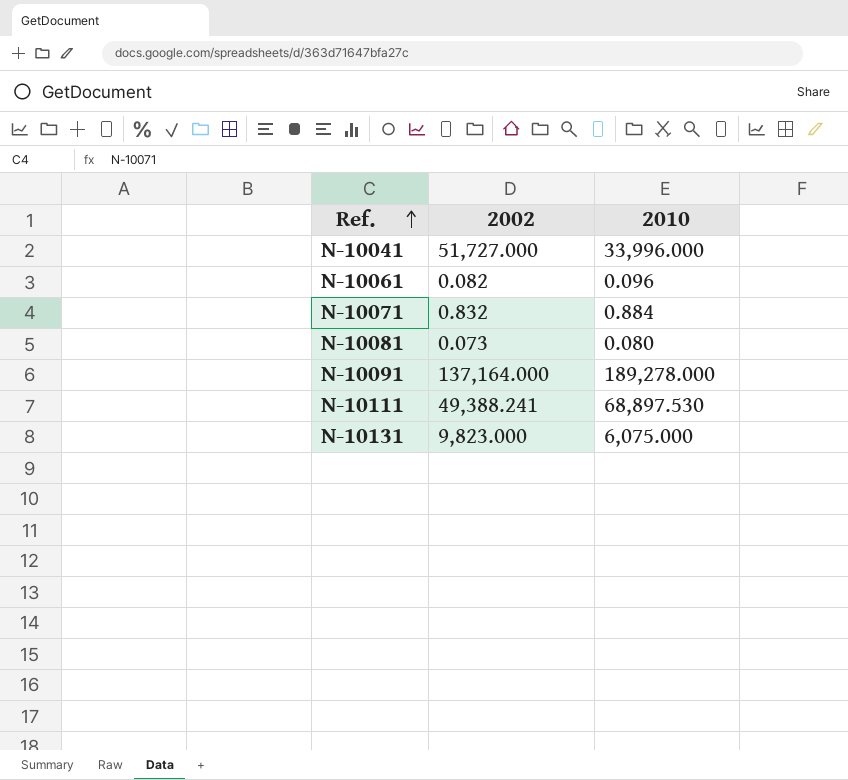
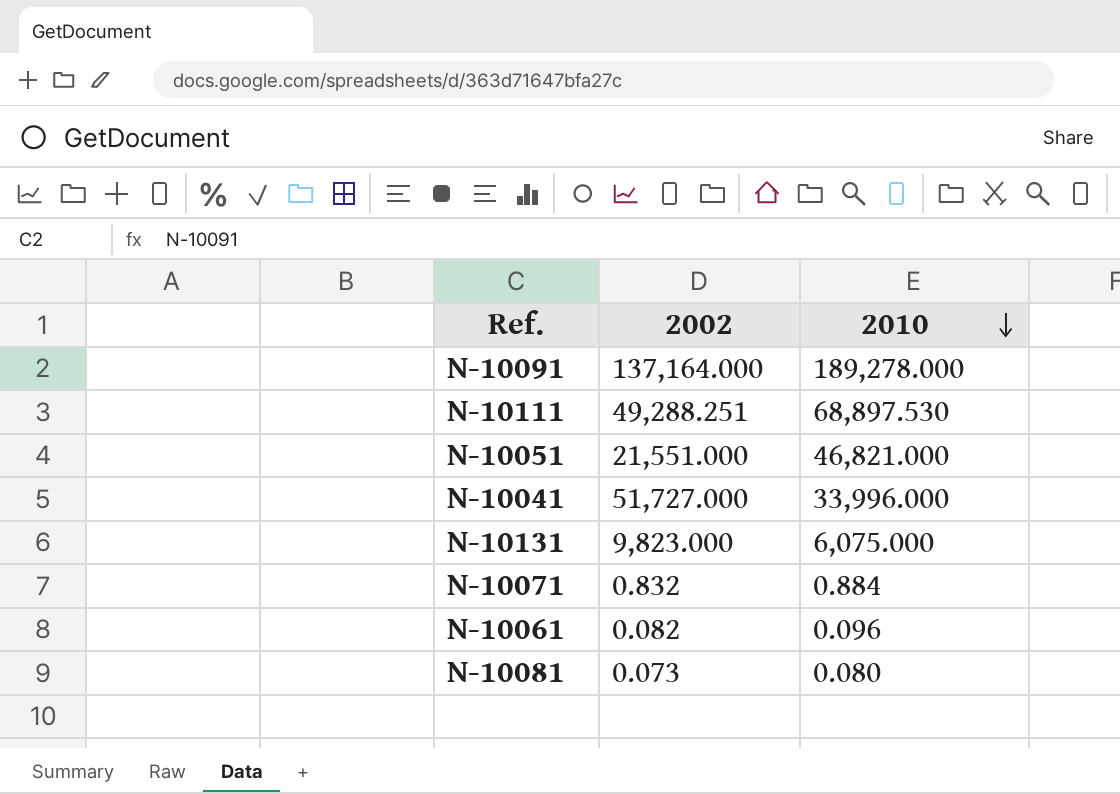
row order: Ref. ascending -> 2010 descending
N-10111 | 2002: 49,388.241 -> 49,288.251
row N-10051: none -> 21,551.000 | 46,821.000

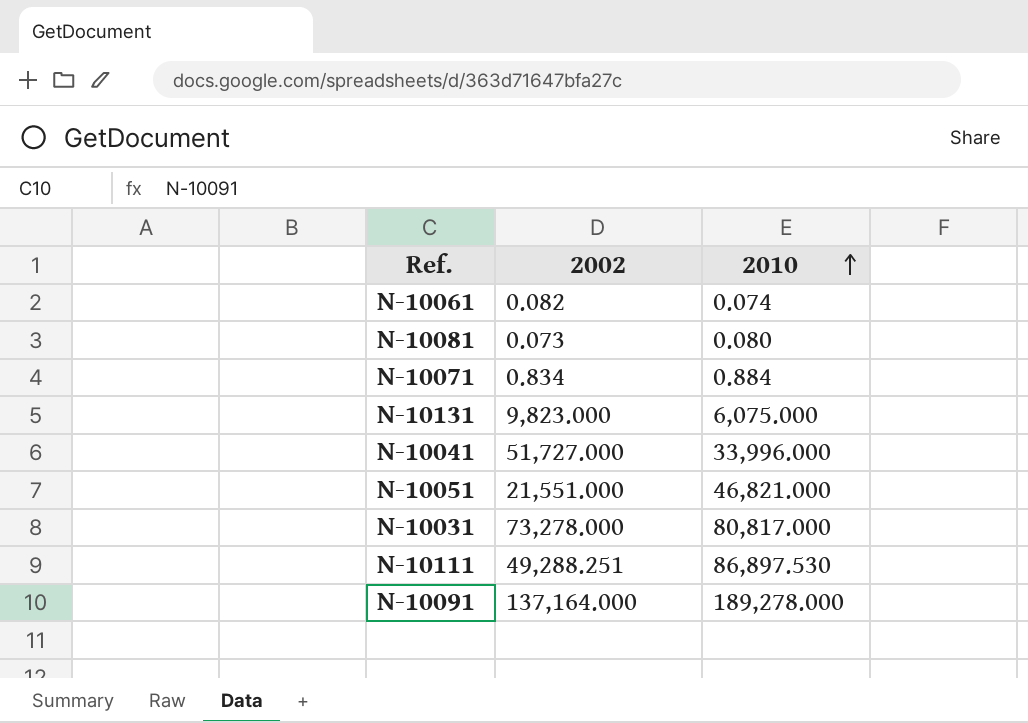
row order: 2010 descending -> 2010 ascending
N-10061 | 2010: 0.096 -> 0.074
N-10071 | 2002: 0.832 -> 0.834
row N-10031: none -> 73,278.000 | 80,817.000
N-10111 | 2010: 68,897.530 -> 86,897.530

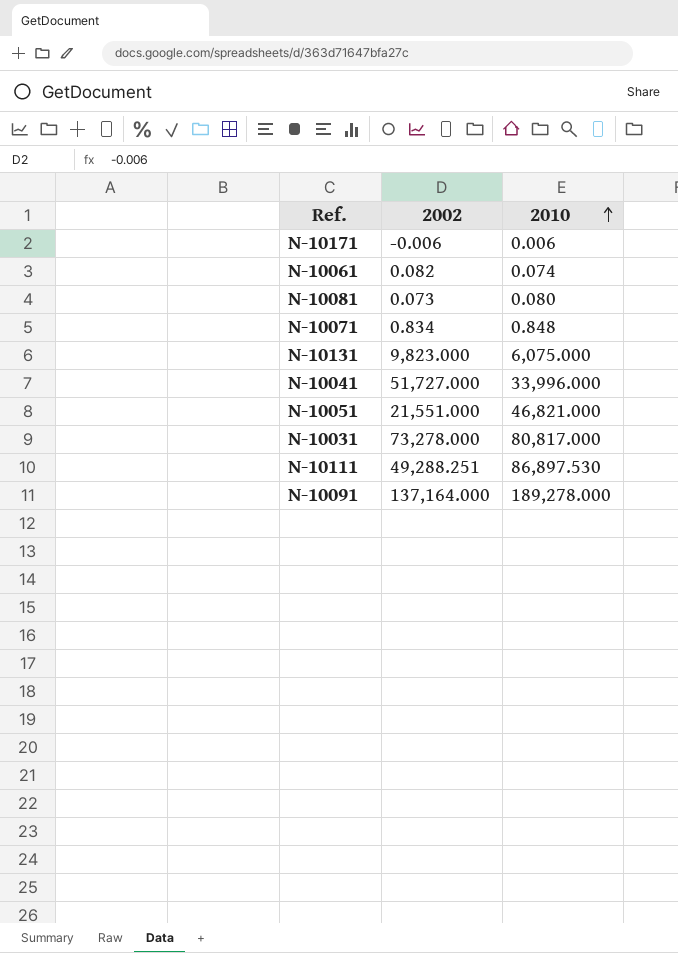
row N-10171: none -> -0.006 | 0.006
N-10071 | 2010: 0.884 -> 0.848

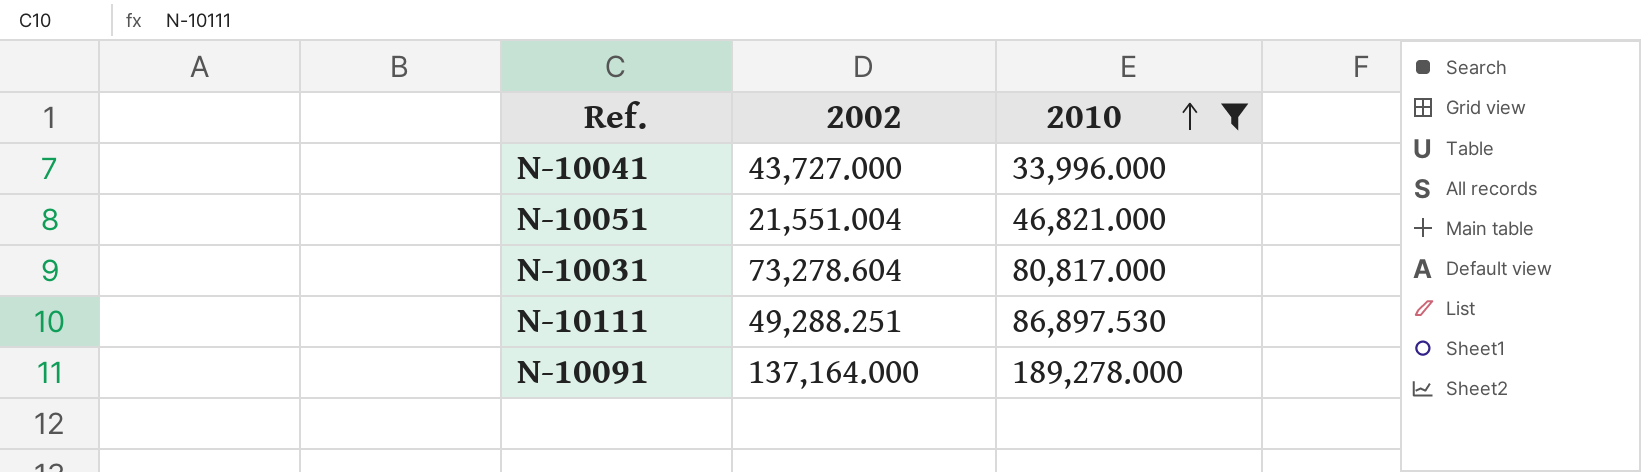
filter: none -> 2010 >= 33,996.000
N-10041 | 2002: 51,727.000 -> 43,727.000
N-10051 | 2002: 21,551.000 -> 21,551.004
N-10031 | 2002: 73,278.000 -> 73,278.604

